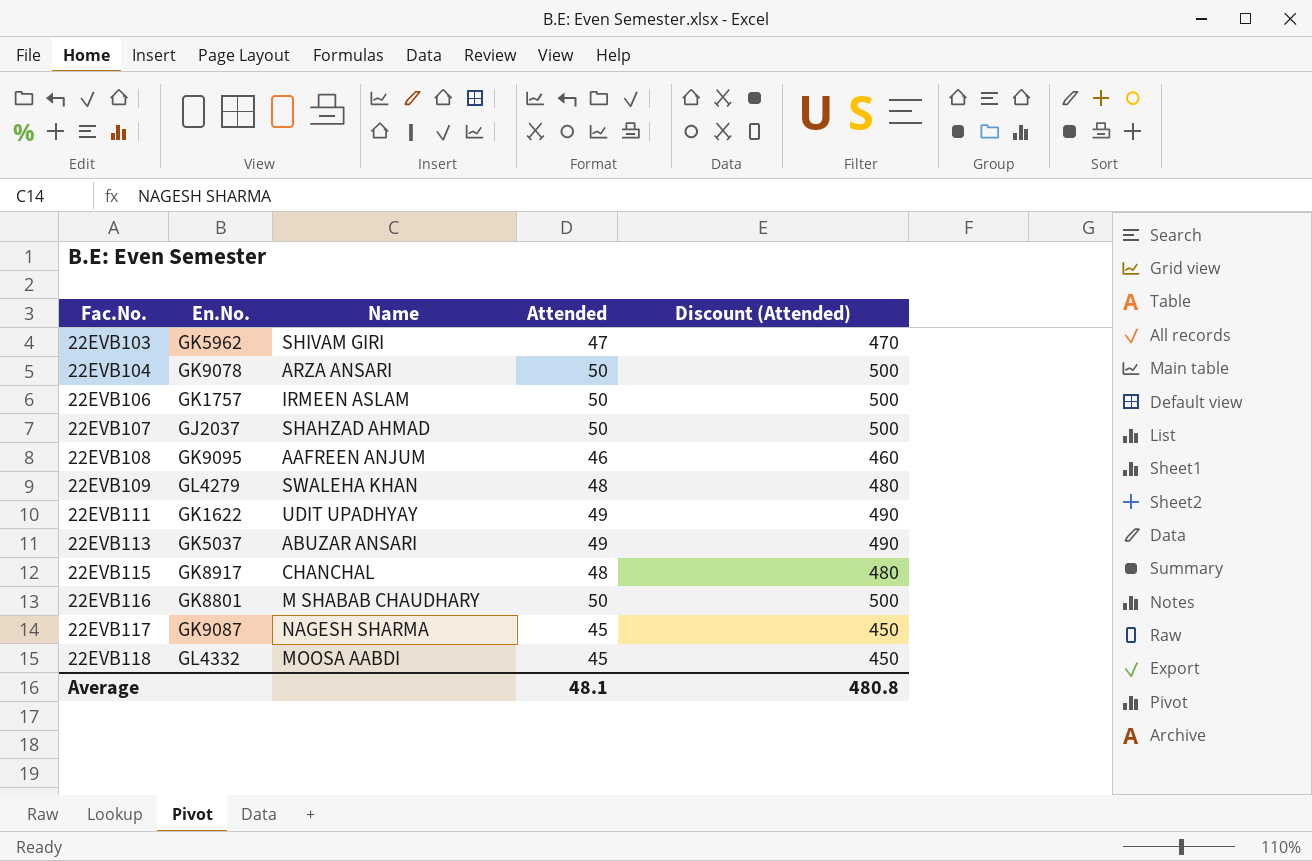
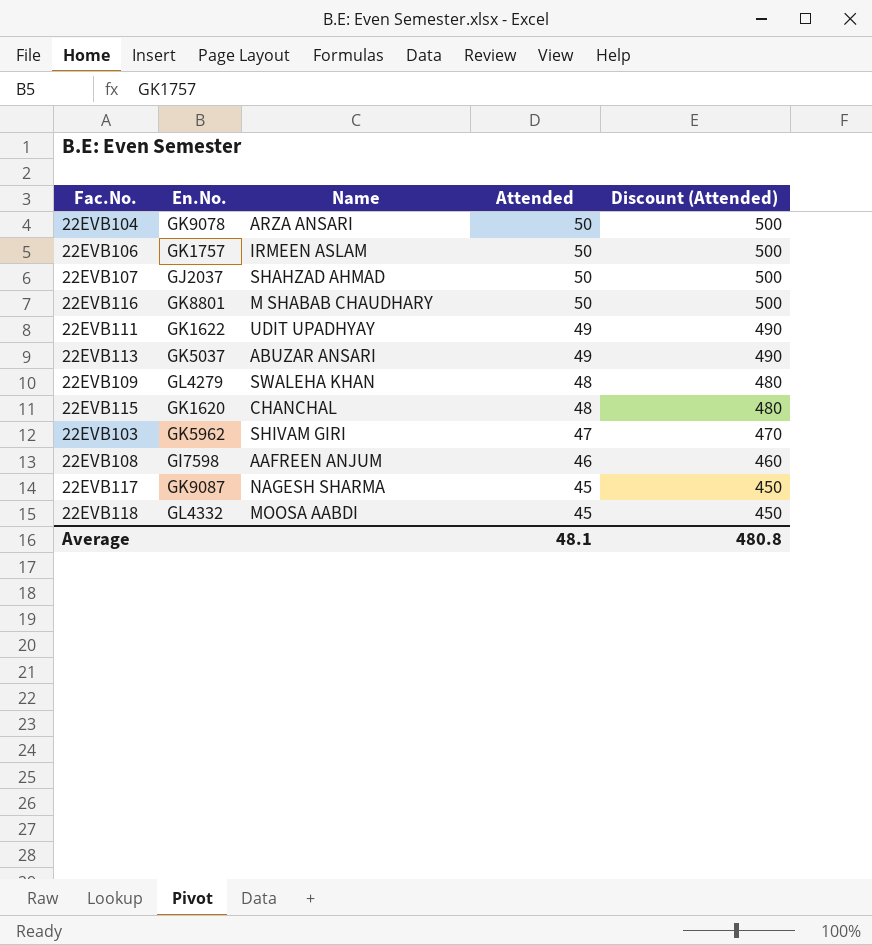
row order: Fac.No. ascending -> Attended descending
22EVB115 | En.No.: GK8917 -> GK1620
22EVB108 | En.No.: GK9095 -> GI7598

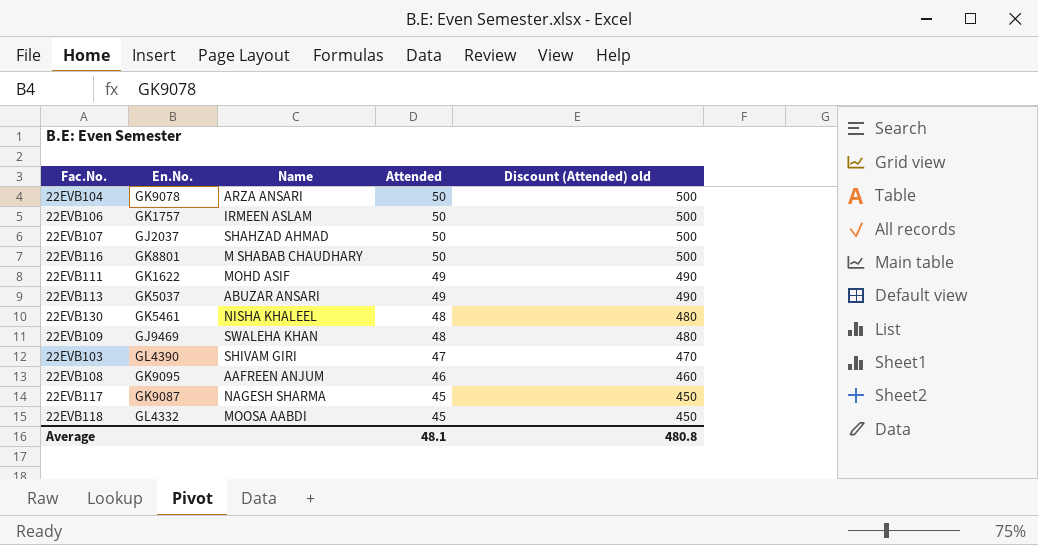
column name: Discount (Attended) -> Discount (Attended) old
row 22EVB115: GK1620 | CHANCHAL | 48 | 480 -> none
22EVB111 | Name: UDIT UPADHYAY -> MOHD ASIF
row 22EVB130: none -> GK5461 | NISHA KHALEEL | 48 | 480
22EVB109 | En.No.: GL4279 -> GJ9469
22EVB103 | En.No.: GK5962 -> GL4390
22EVB108 | En.No.: GI7598 -> GK9095

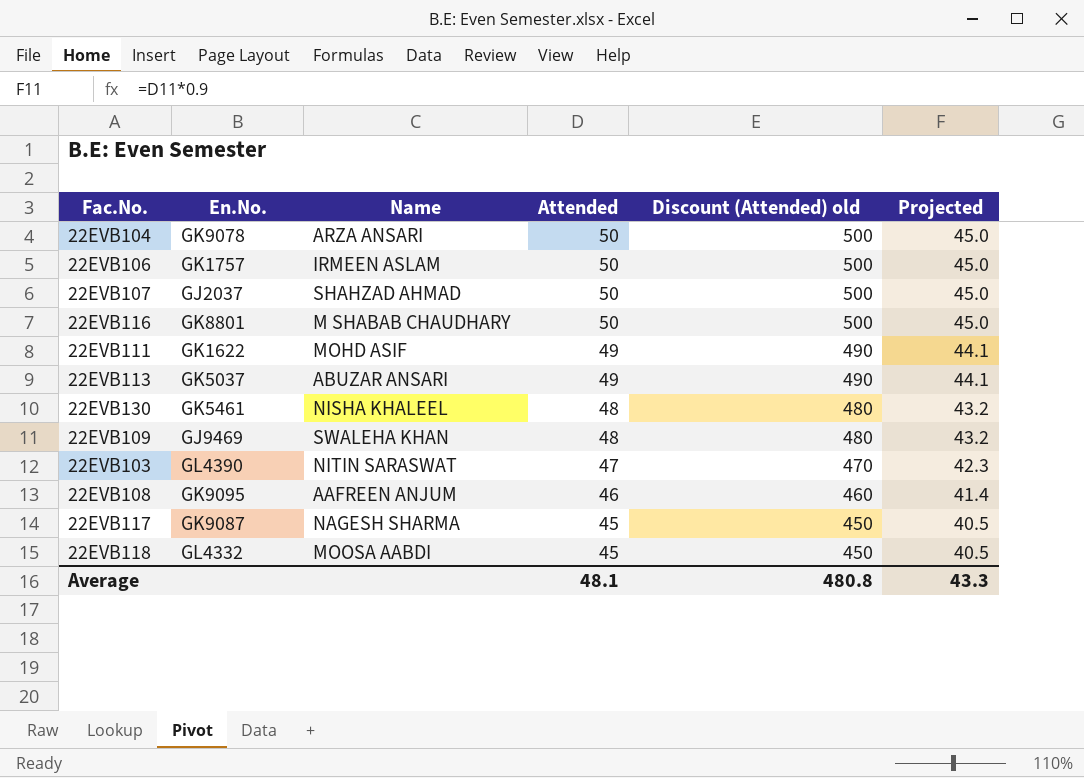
column Projected | formula: none -> [Attended] * 0.9
22EVB103 | Name: SHIVAM GIRI -> NITIN SARASWAT

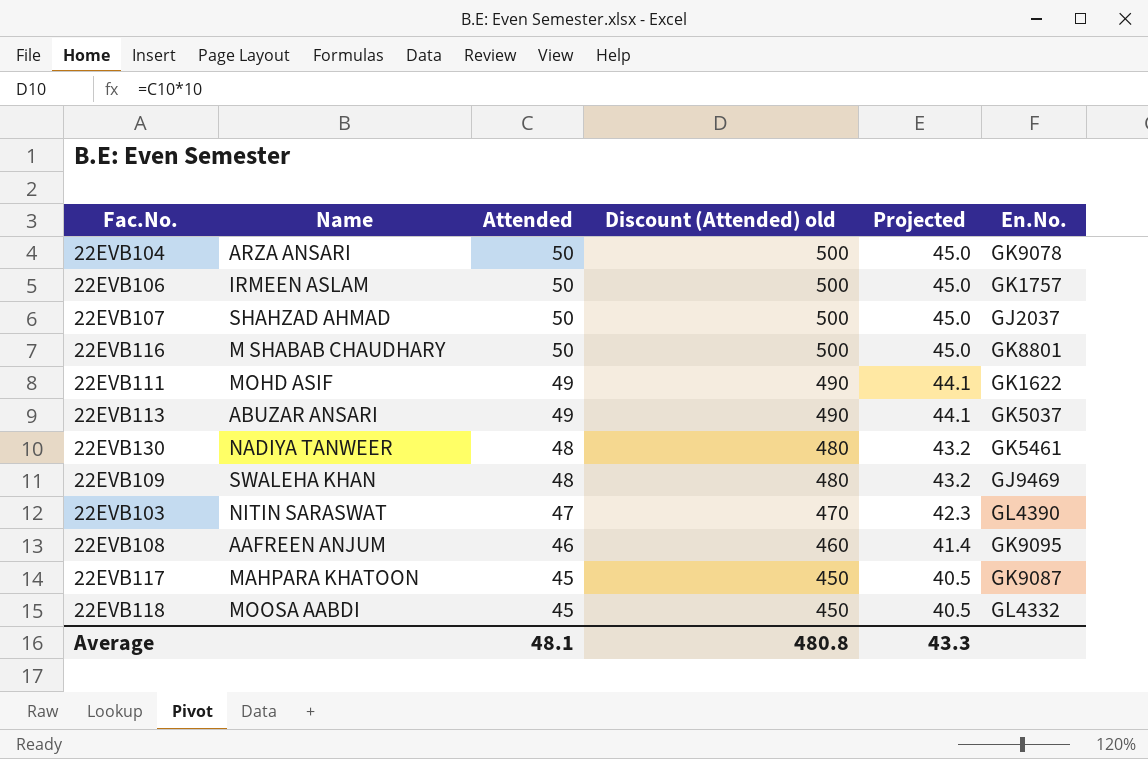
column En.No. | position: 2 -> 6
22EVB130 | Name: NISHA KHALEEL -> NADIYA TANWEER
22EVB117 | Name: NAGESH SHARMA -> MAHPARA KHATOON

